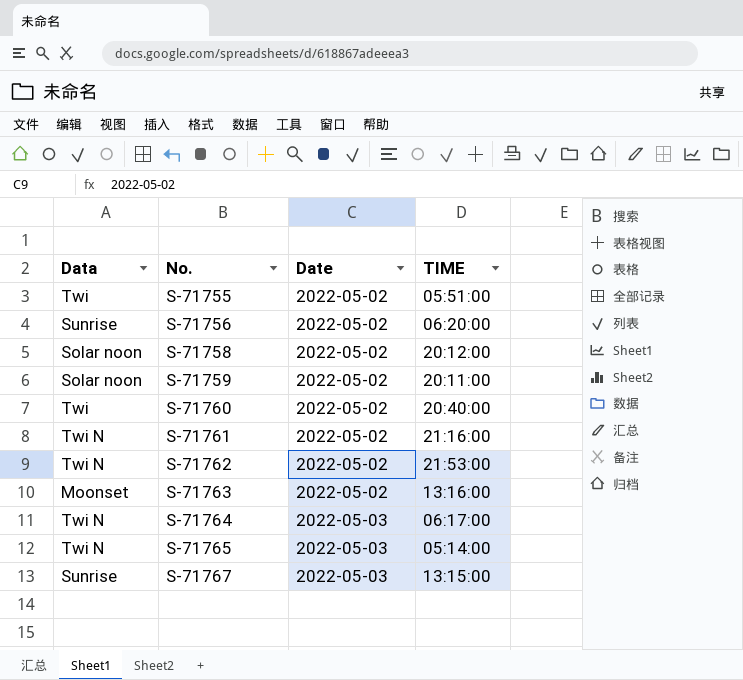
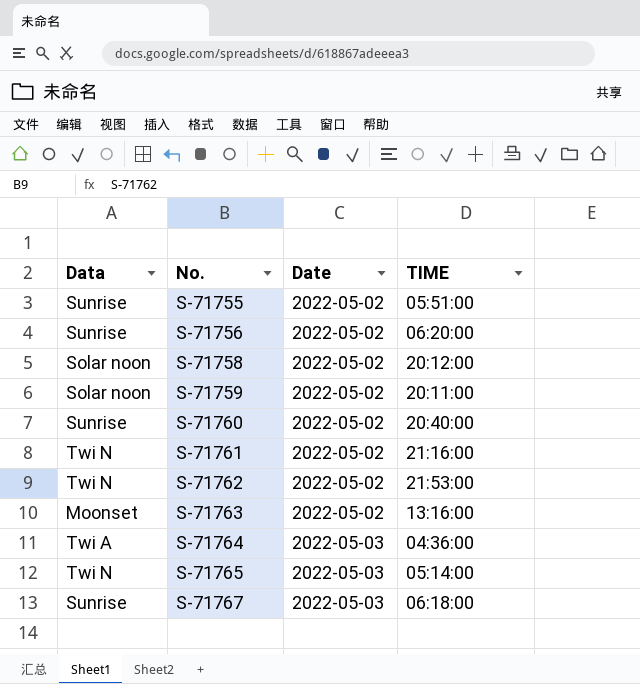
S-71755 | Data: Twi -> Sunrise
S-71760 | Data: Twi -> Sunrise
S-71764 | Data: Twi N -> Twi A
S-71764 | TIME: 06:17:00 -> 04:36:00
S-71767 | TIME: 13:15:00 -> 06:18:00

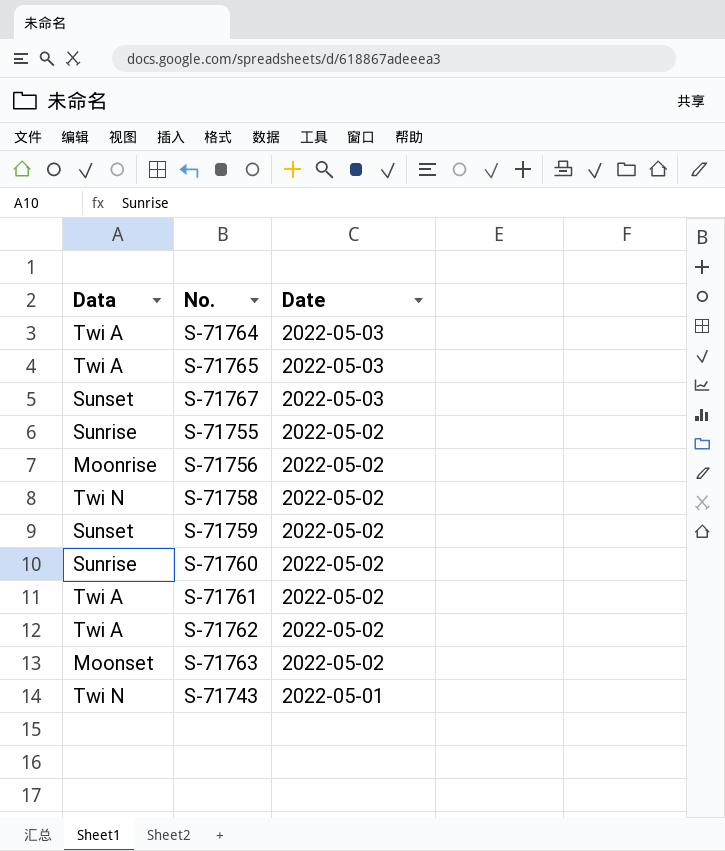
row order: No. ascending -> Date descending
column TIME | position: 4 -> none
S-71765 | Data: Twi N -> Twi A
S-71767 | Data: Sunrise -> Sunset
S-71756 | Data: Sunrise -> Moonrise
S-71758 | Data: Solar noon -> Twi N
S-71759 | Data: Solar noon -> Sunset
S-71761 | Data: Twi N -> Twi A
S-71762 | Data: Twi N -> Twi A
row S-71743: none -> Twi N | 2022-05-01

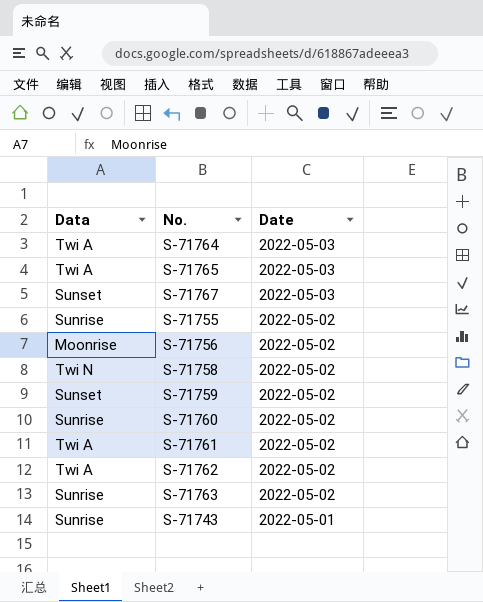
S-71763 | Data: Moonset -> Sunrise
S-71743 | Data: Twi N -> Sunrise

